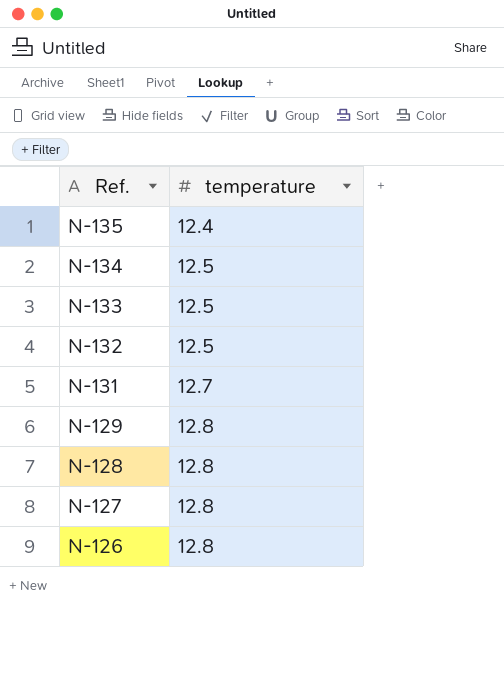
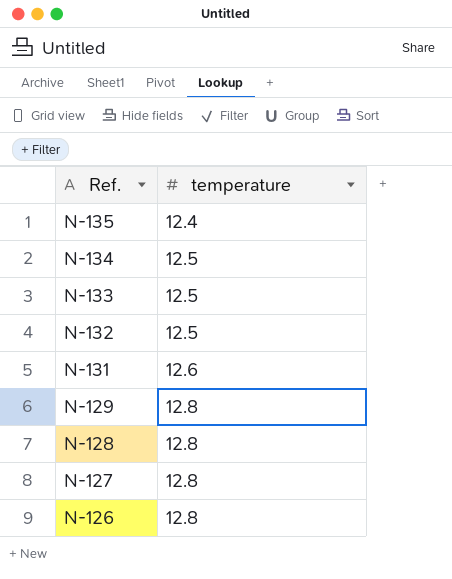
N-131 | temperature: 12.7 -> 12.6

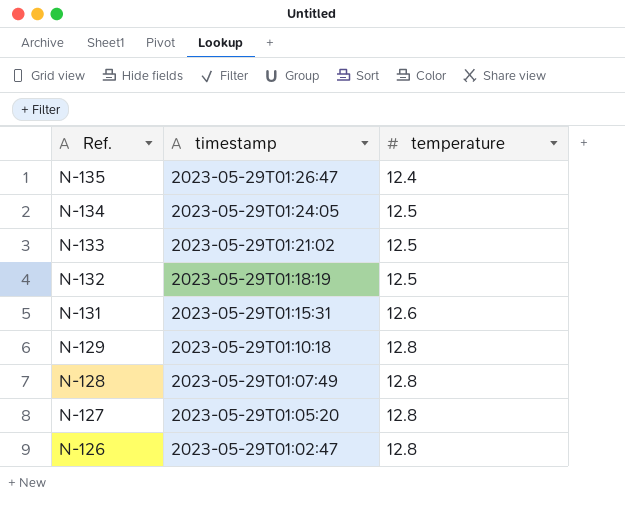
column timestamp | position: none -> 2

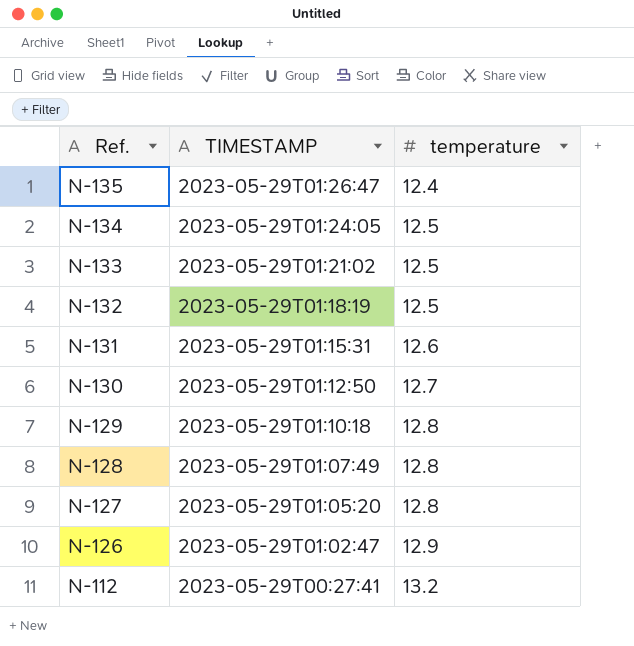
column name: timestamp -> TIMESTAMP
row N-130: none -> 2023-05-29T01:12:50 | 12.7
N-126 | temperature: 12.8 -> 12.9
row N-112: none -> 2023-05-29T00:27:41 | 13.2

